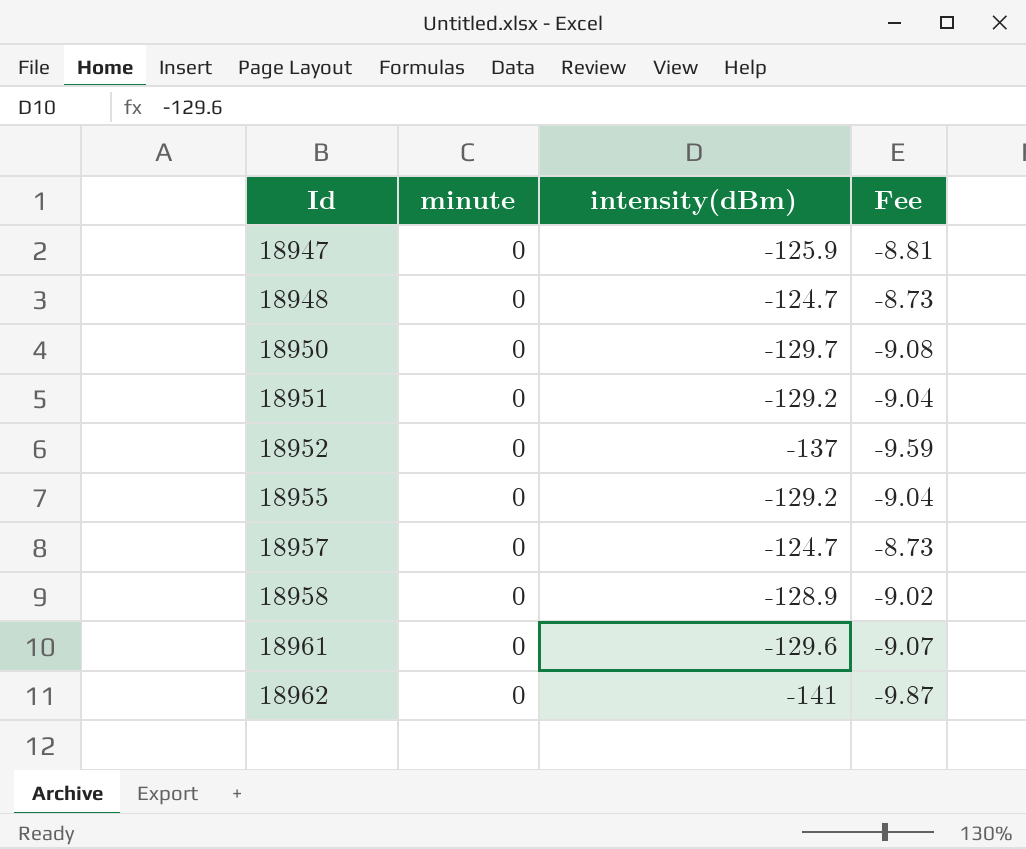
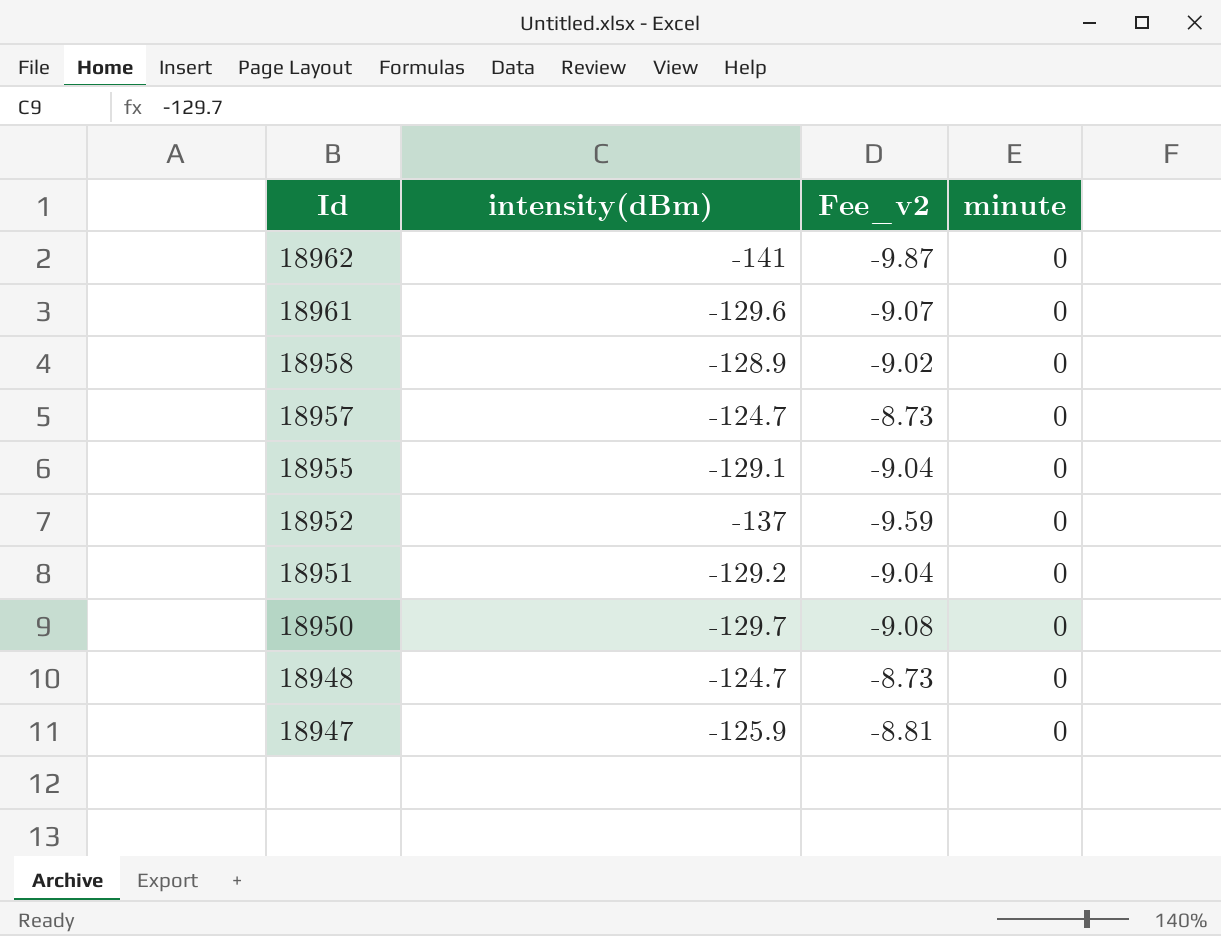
row order: Id ascending -> Id descending
column name: Fee -> Fee_v2
column minute | position: 2 -> 4
18955 | intensity(dBm): -129.2 -> -129.1

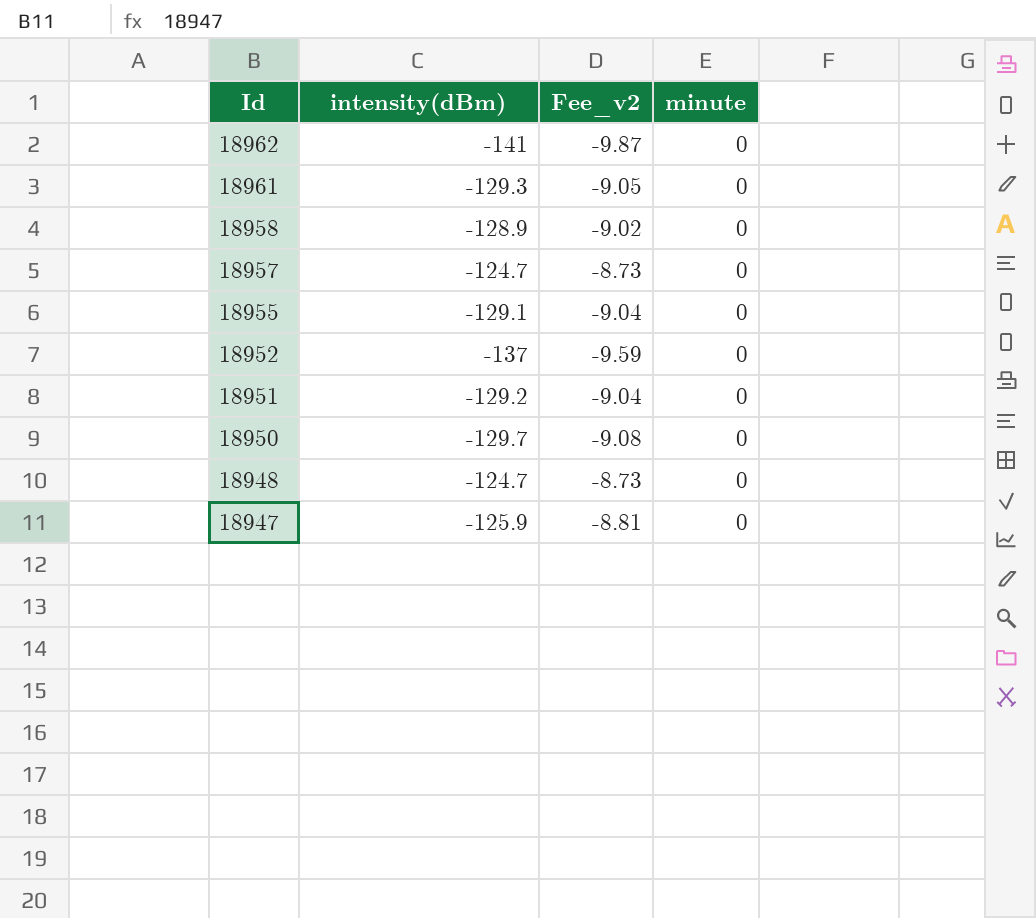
18961 | intensity(dBm): -129.6 -> -129.3
18961 | Fee_v2: -9.07 -> -9.05

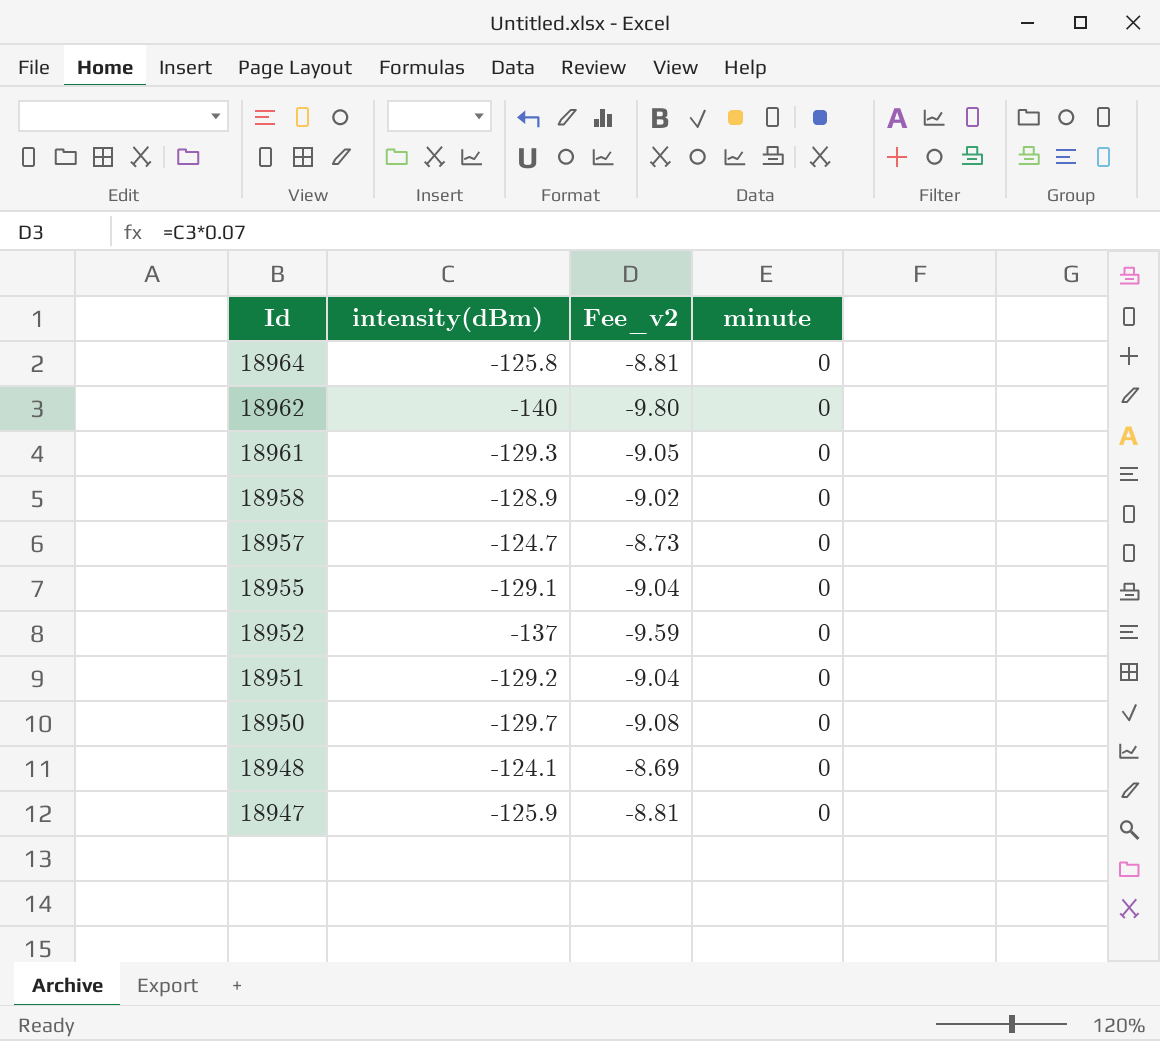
row 18964: none -> -125.8 | -8.81 | 0
18962 | intensity(dBm): -141 -> -140
18962 | Fee_v2: -9.87 -> -9.80
18948 | intensity(dBm): -124.7 -> -124.1
18948 | Fee_v2: -8.73 -> -8.69

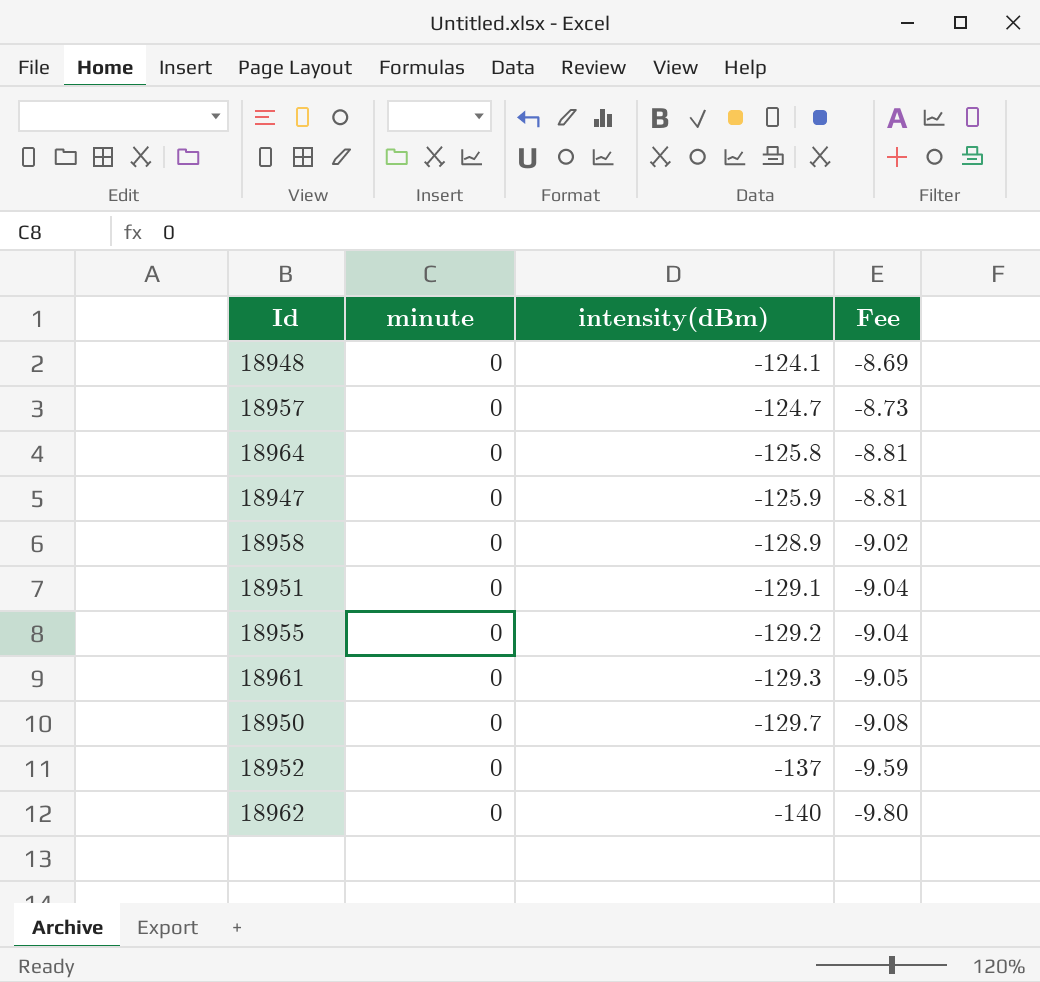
row order: Id descending -> intensity(dBm) descending
column minute | position: 4 -> 2
column name: Fee_v2 -> Fee
18951 | intensity(dBm): -129.2 -> -129.1
18955 | intensity(dBm): -129.1 -> -129.2

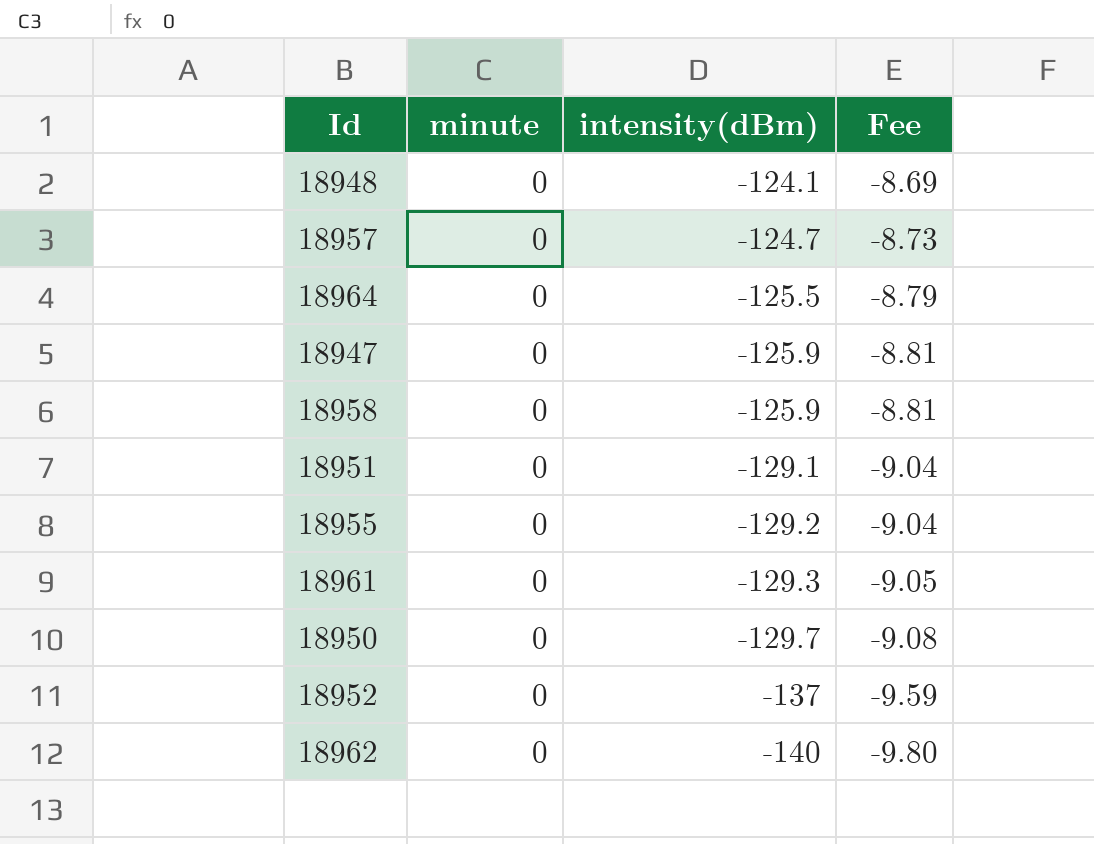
18964 | intensity(dBm): -125.8 -> -125.5
18964 | Fee: -8.81 -> -8.79
18958 | intensity(dBm): -128.9 -> -125.9
18958 | Fee: -9.02 -> -8.81

